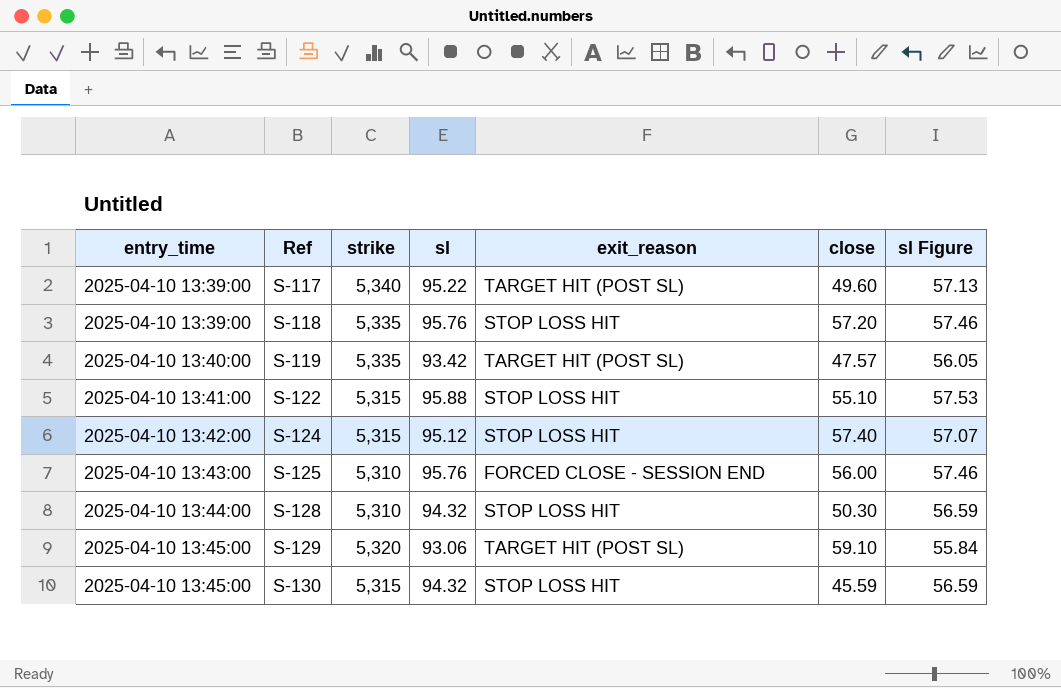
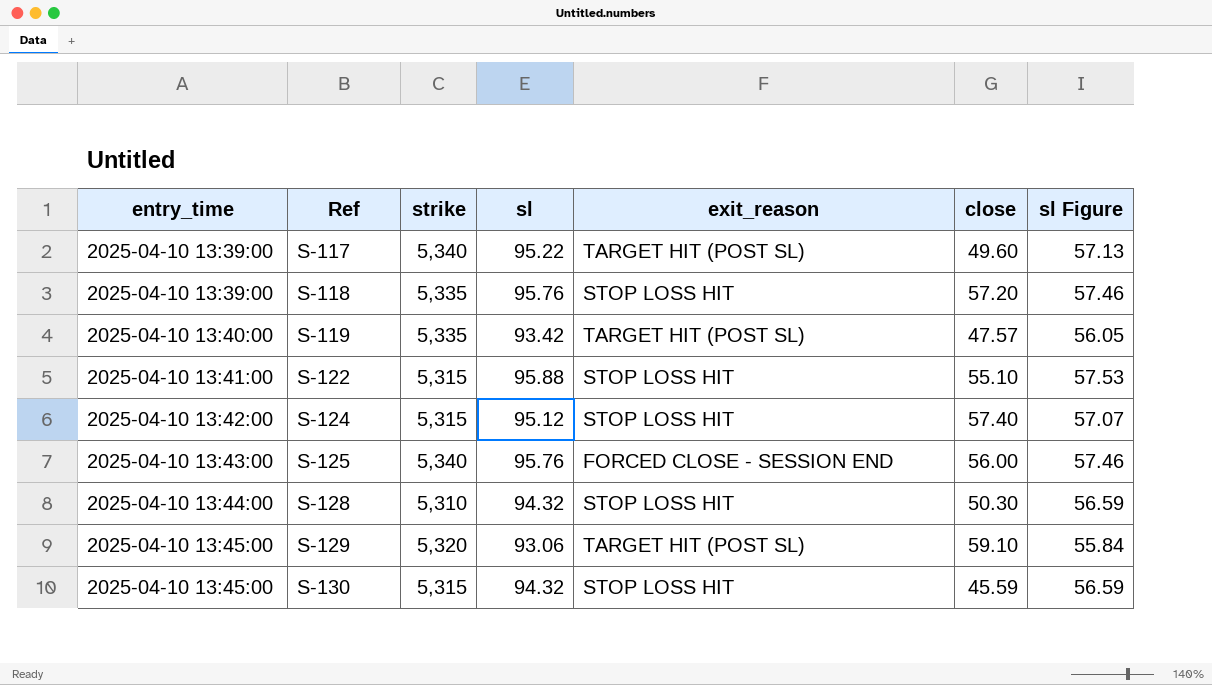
S-125 | strike: 5,310 -> 5,340

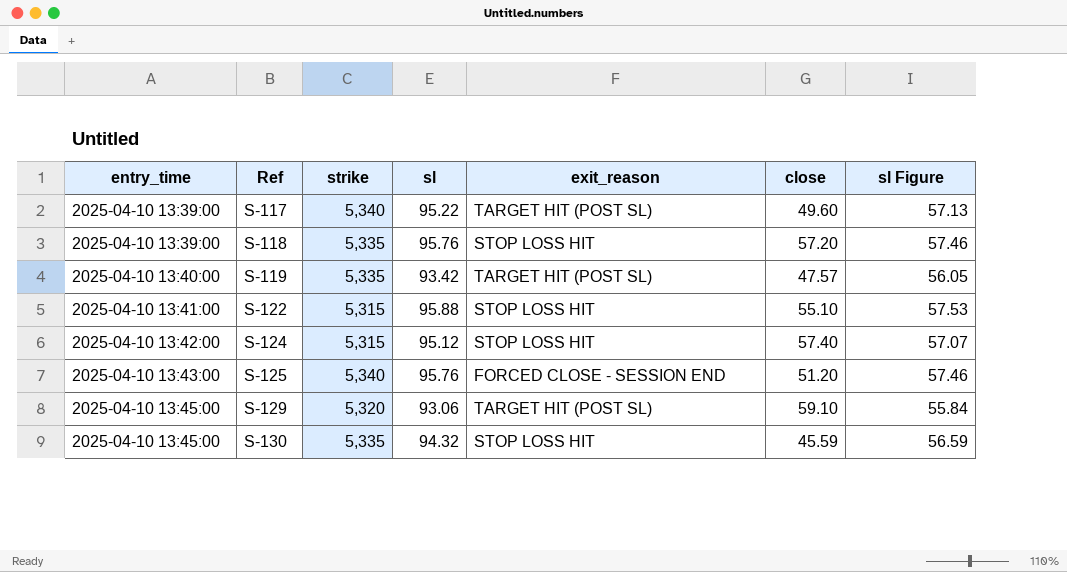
row S-128: 2025-04-10 13:44:00 | 5,310 | 94.32 | STOP LOSS HIT | 50.30 | 56.59 -> none
S-125 | close: 56.00 -> 51.20
S-130 | strike: 5,315 -> 5,335

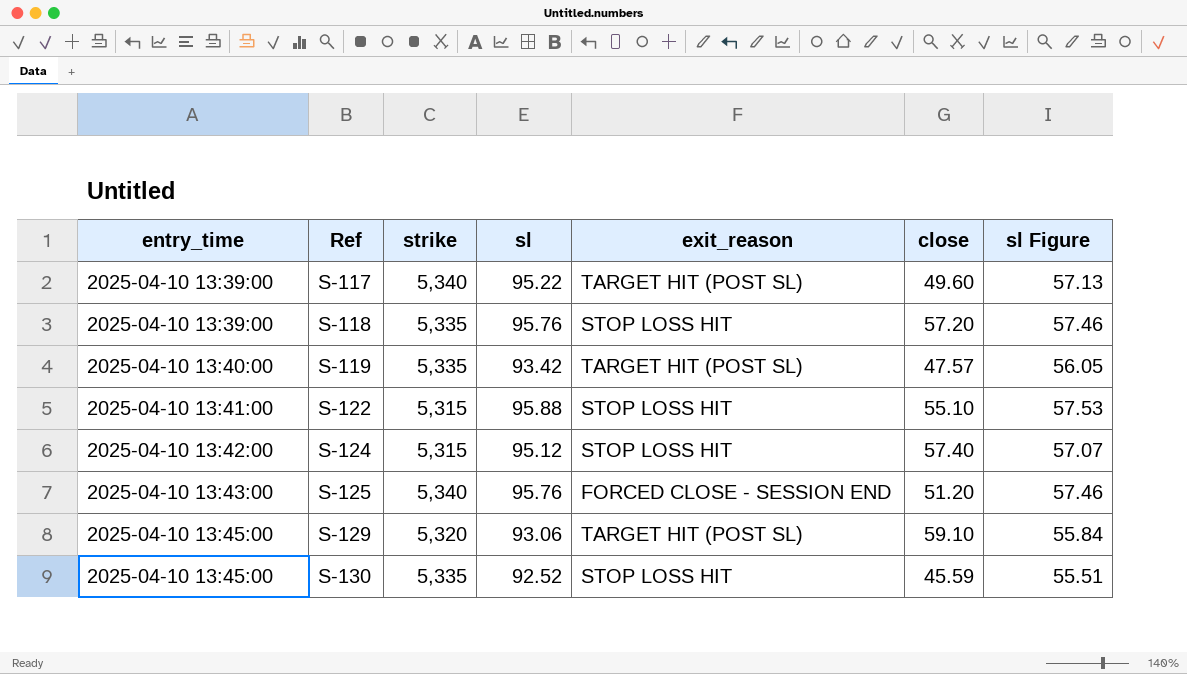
S-130 | sl: 94.32 -> 92.52
S-130 | sl Figure: 56.59 -> 55.51

